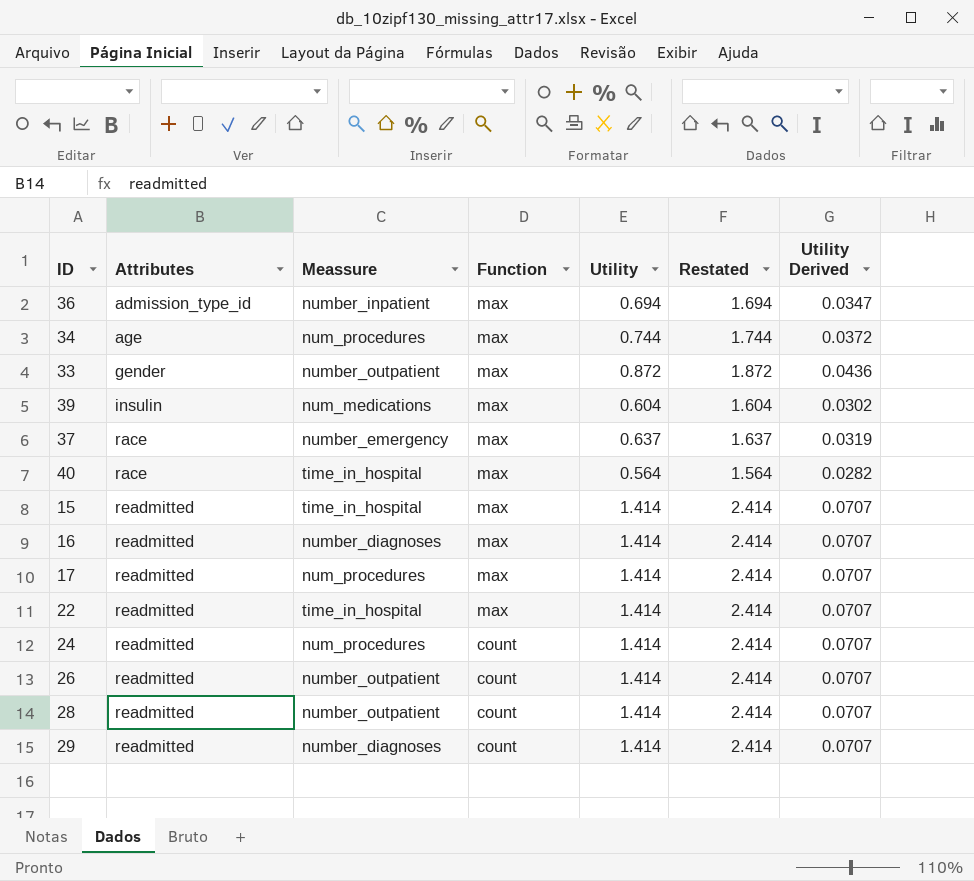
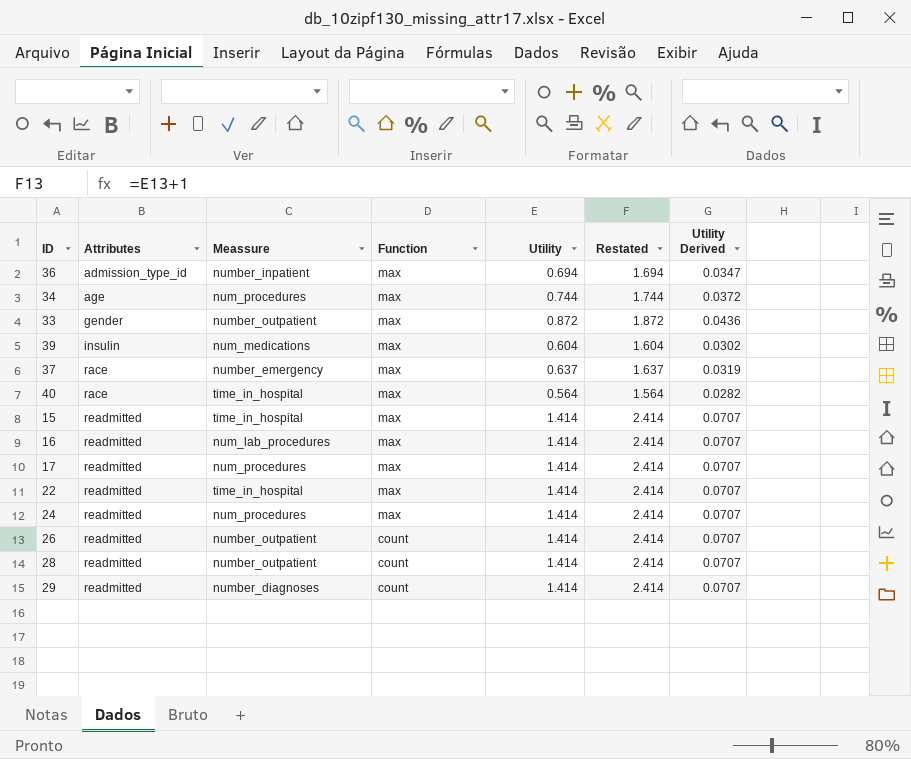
16 | Meassure: number_diagnoses -> num_lab_procedures
24 | Function: count -> max

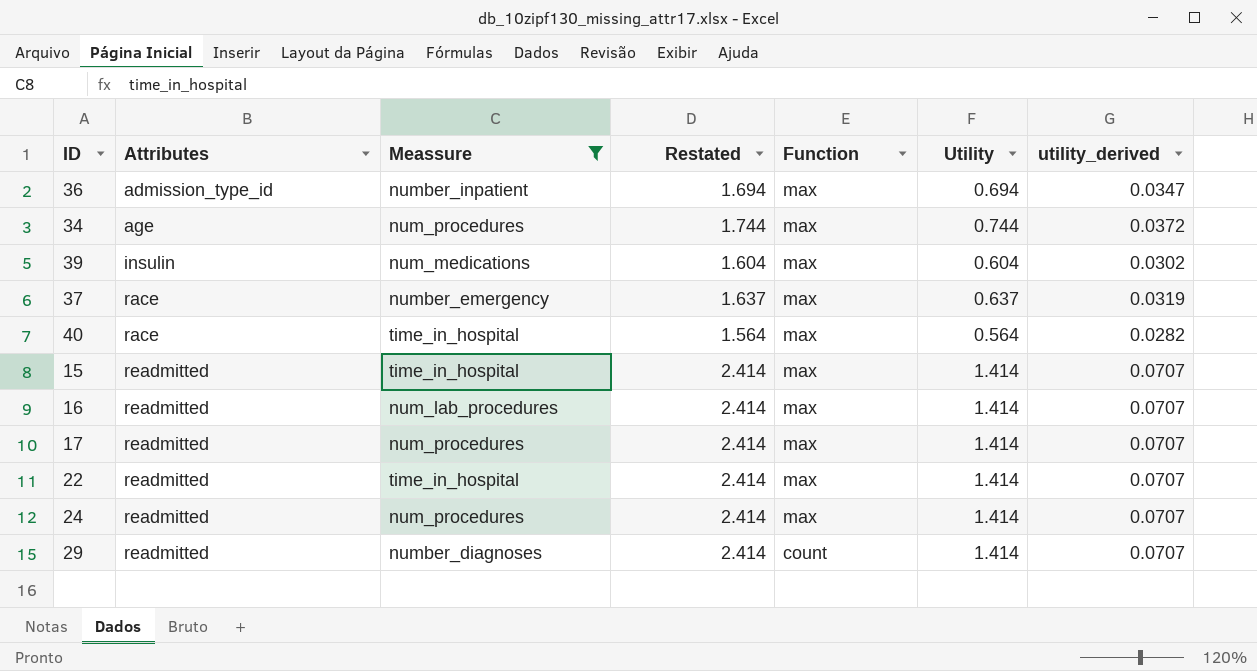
filter: none -> Meassure != number_outpatient
column Restated | position: 6 -> 4
column name: Utility Derived -> utility_derived

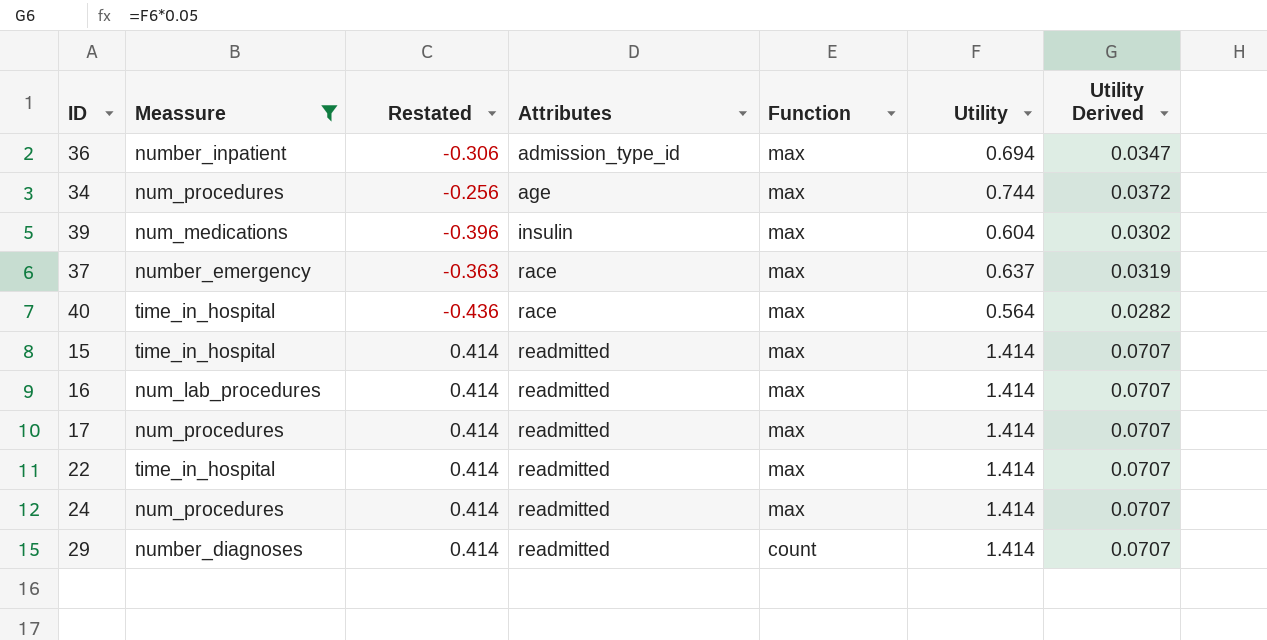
column Restated | formula: [Utility] + 1 -> [Utility] - 1
column Attributes | position: 2 -> 4
column name: utility_derived -> Utility Derived

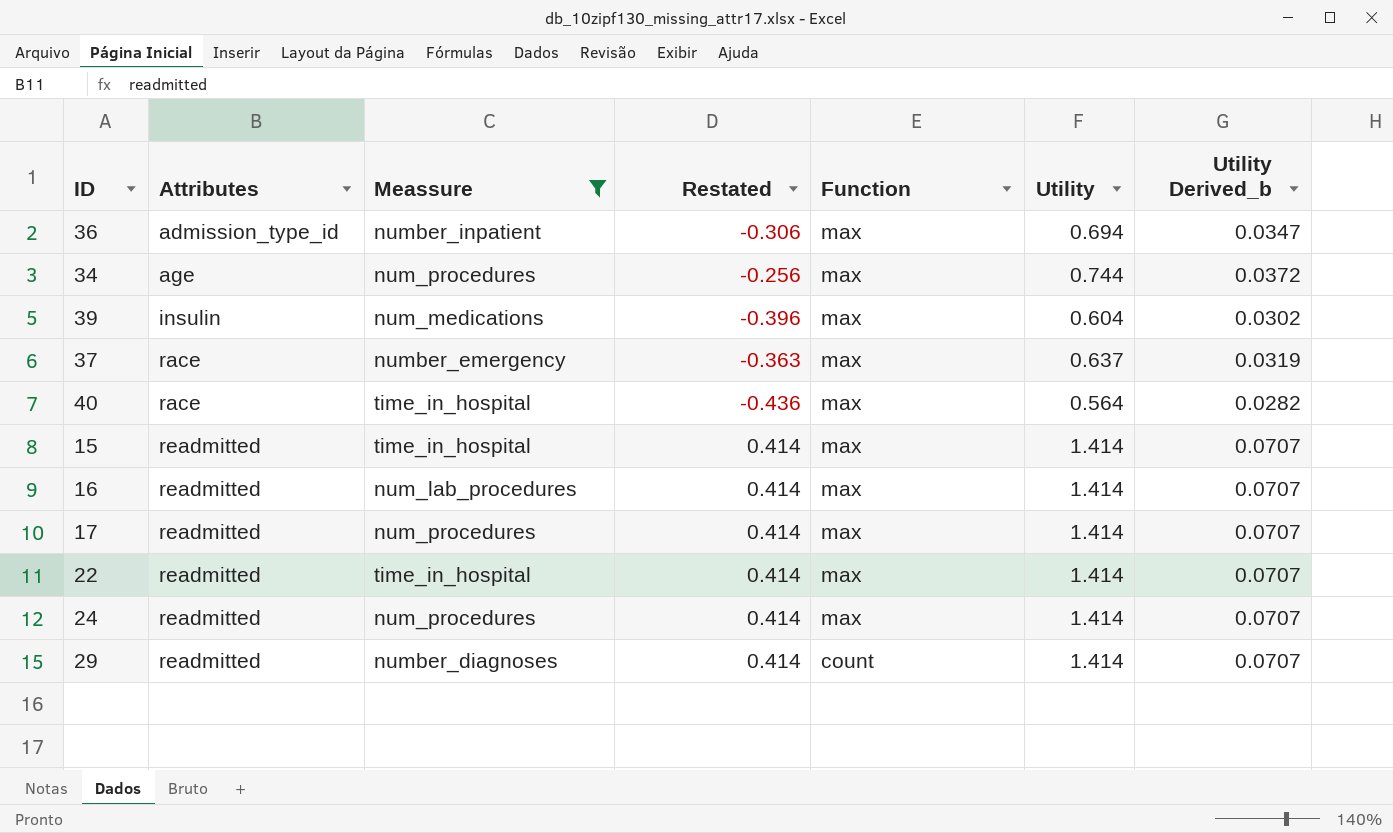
column Attributes | position: 4 -> 2
column name: Utility Derived -> Utility Derived_b

